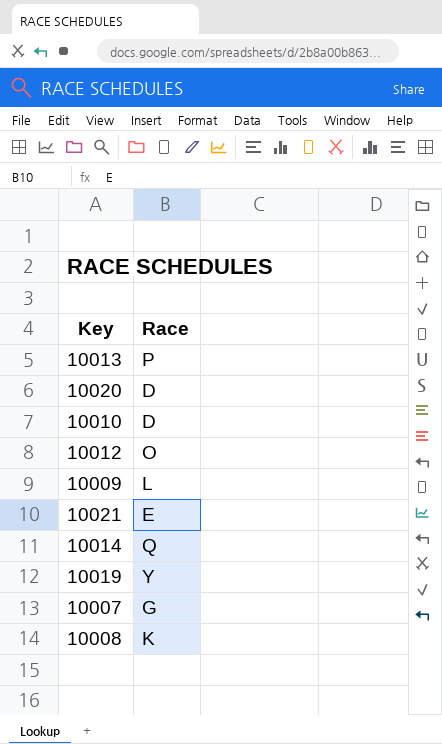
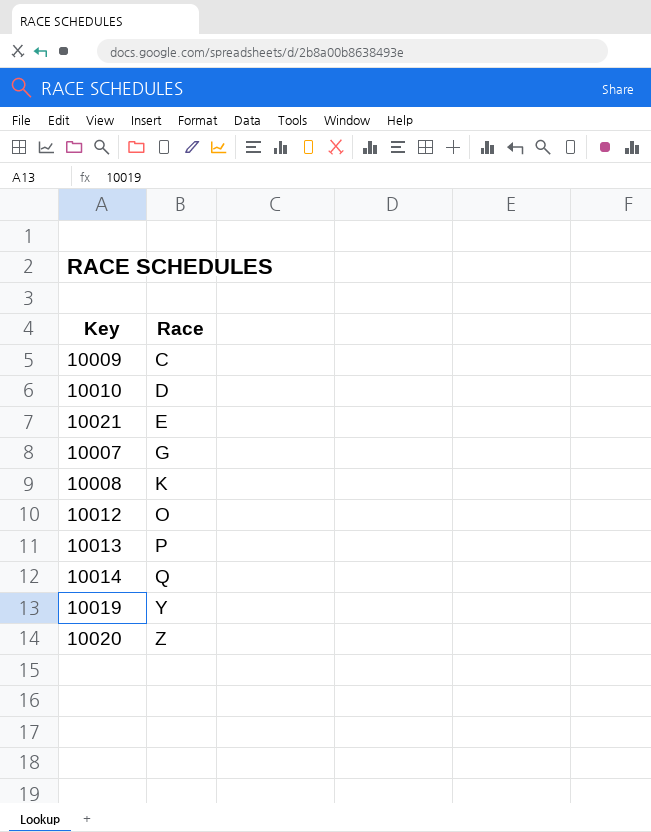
row order: none -> Race ascending
10009 | Race: L -> C
10020 | Race: D -> Z

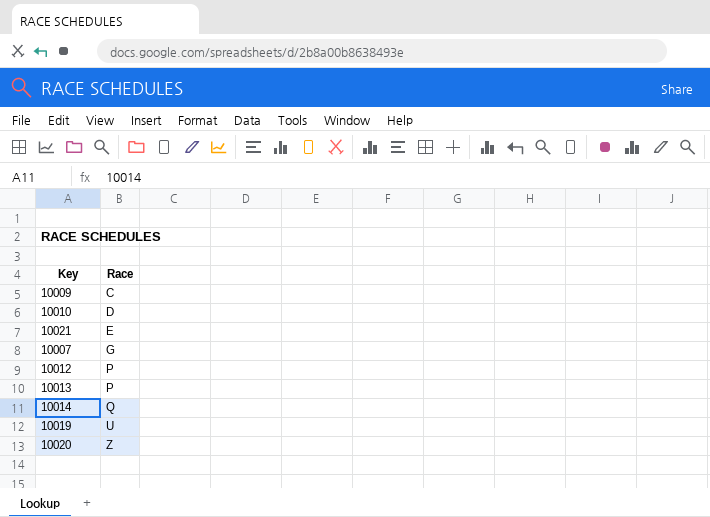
row 10008: K -> none
10012 | Race: O -> P
10019 | Race: Y -> U

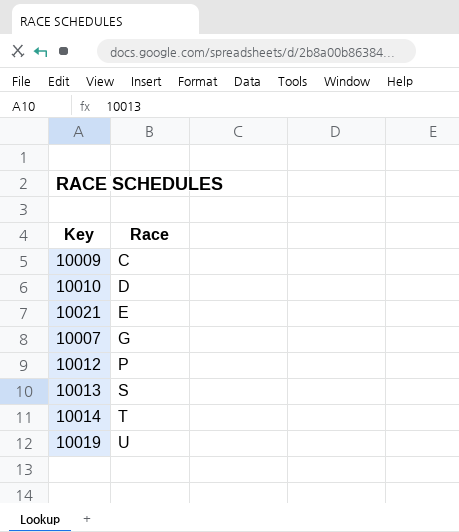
row 10020: Z -> none
10013 | Race: P -> S
10014 | Race: Q -> T

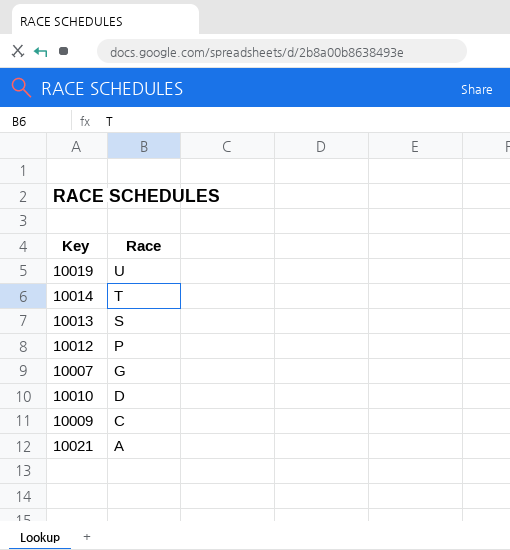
row order: Race ascending -> Race descending
10021 | Race: E -> A

